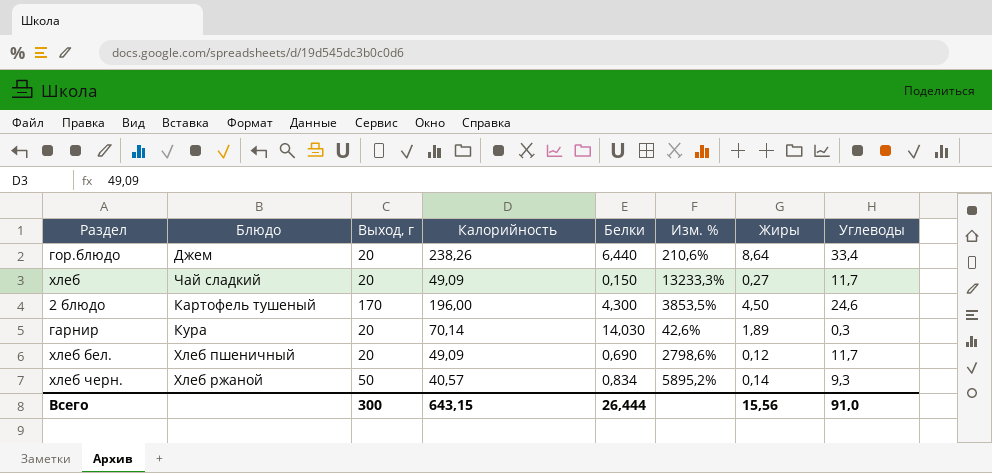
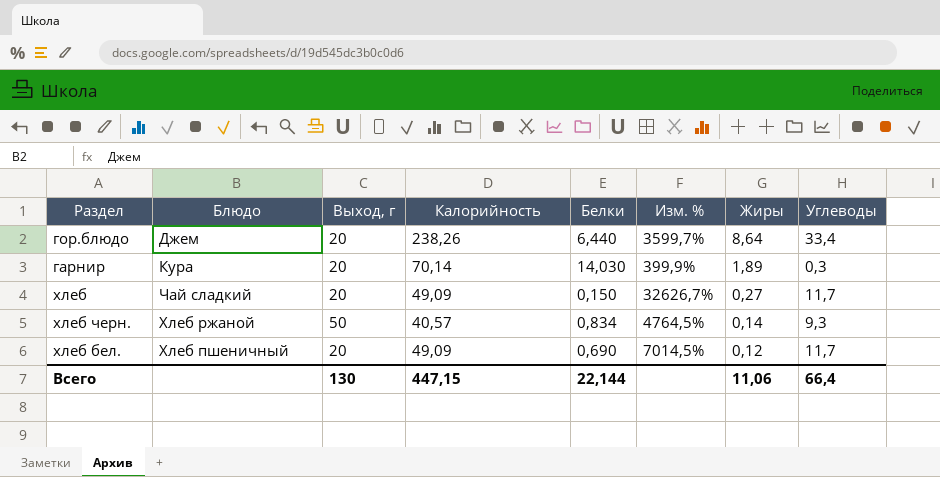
row order: none -> Жиры descending
column Изм. % | formula: ([Выход, г] - [Белки]) / [Белки] -> ([Калорийность] - [Белки]) / [Белки]
row 2 блюдо: Картофель тушеный | 170 | 196,00 | 4,300 | 3853,5% | 4,50 | 24,6 -> none
Всего | Выход, г: 300 -> 130
Всего | Калорийность: 643,15 -> 447,15
Всего | Белки: 26,444 -> 22,144
Всего | Жиры: 15,56 -> 11,06
Всего | Углеводы: 91,0 -> 66,4

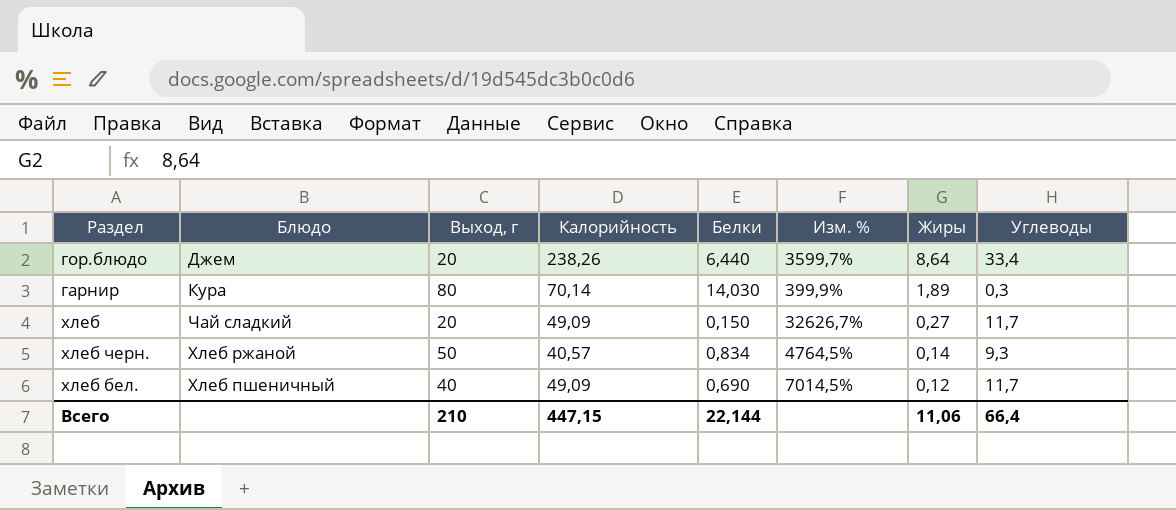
гарнир | Выход, г: 20 -> 80
хлеб бел. | Выход, г: 20 -> 40
Всего | Выход, г: 130 -> 210

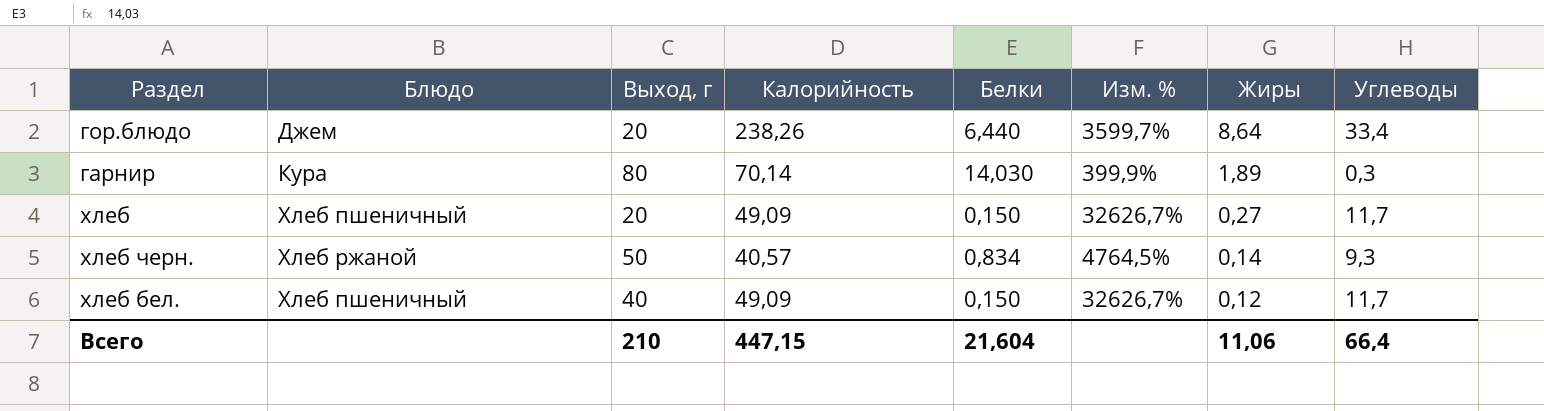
хлеб | Блюдо: Чай сладкий -> Хлеб пшеничный
хлеб бел. | Белки: 0,690 -> 0,150
хлеб бел. | Изм. %: 7014,5% -> 32626,7%
Всего | Белки: 22,144 -> 21,604

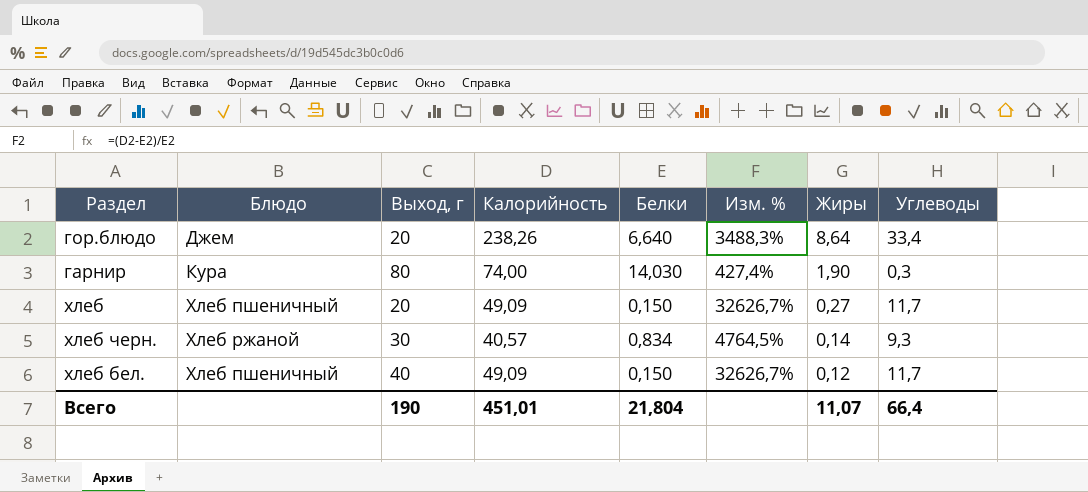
гор.блюдо | Белки: 6,440 -> 6,640
гор.блюдо | Изм. %: 3599,7% -> 3488,3%
гарнир | Калорийность: 70,14 -> 74,00
гарнир | Изм. %: 399,9% -> 427,4%
гарнир | Жиры: 1,89 -> 1,90
хлеб черн. | Выход, г: 50 -> 30
Всего | Выход, г: 210 -> 190
Всего | Калорийность: 447,15 -> 451,01
Всего | Белки: 21,604 -> 21,804
Всего | Жиры: 11,06 -> 11,07

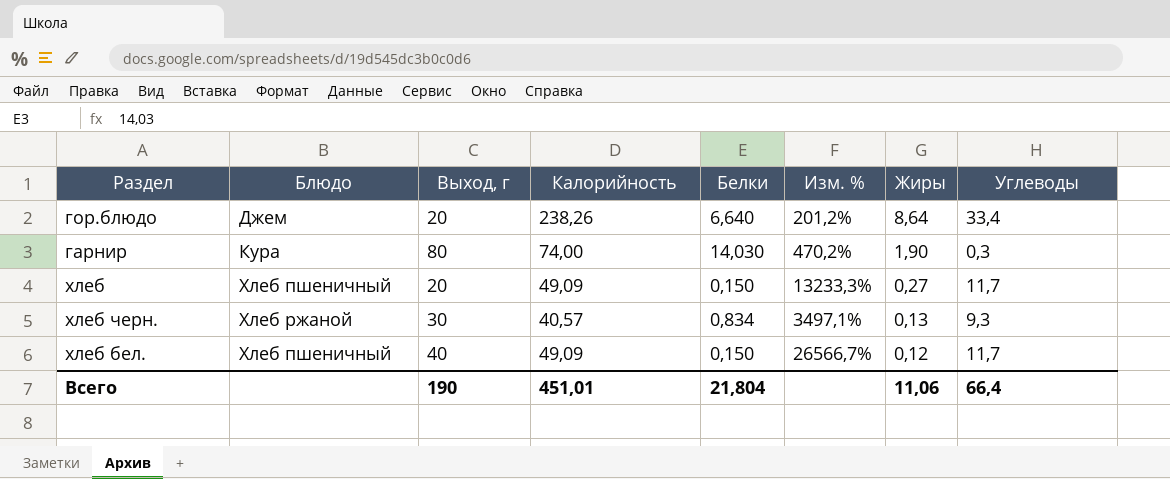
column Изм. % | formula: ([Калорийность] - [Белки]) / [Белки] -> ([Выход, г] - [Белки]) / [Белки]
хлеб черн. | Жиры: 0,14 -> 0,13
Всего | Жиры: 11,07 -> 11,06

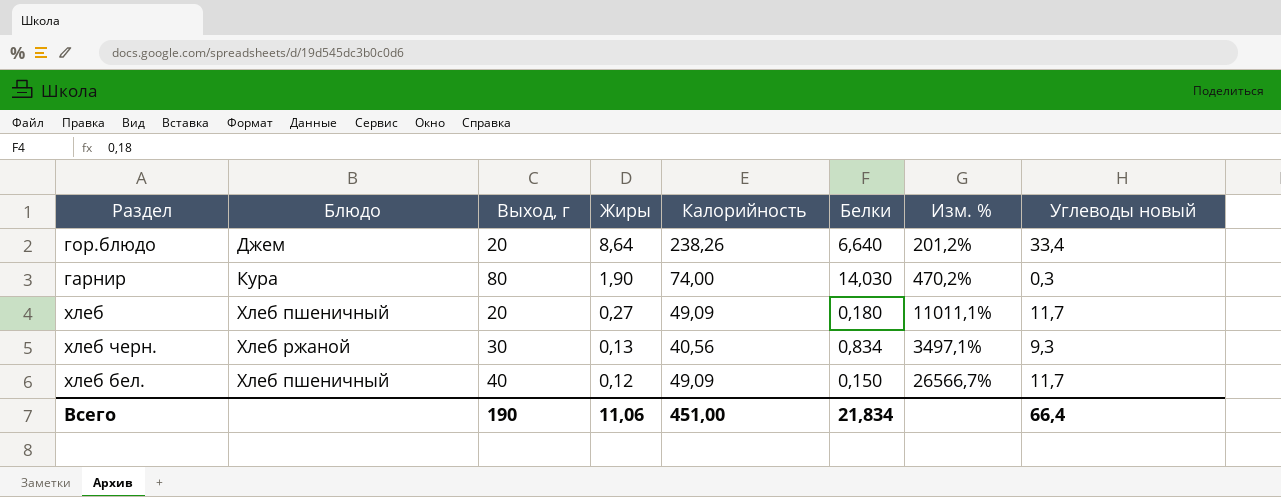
column Жиры | position: 7 -> 4
column name: Углеводы -> Углеводы новый
хлеб | Белки: 0,150 -> 0,180
хлеб | Изм. %: 13233,3% -> 11011,1%
хлеб черн. | Калорийность: 40,57 -> 40,56
Всего | Калорийность: 451,01 -> 451,00
Всего | Белки: 21,804 -> 21,834

